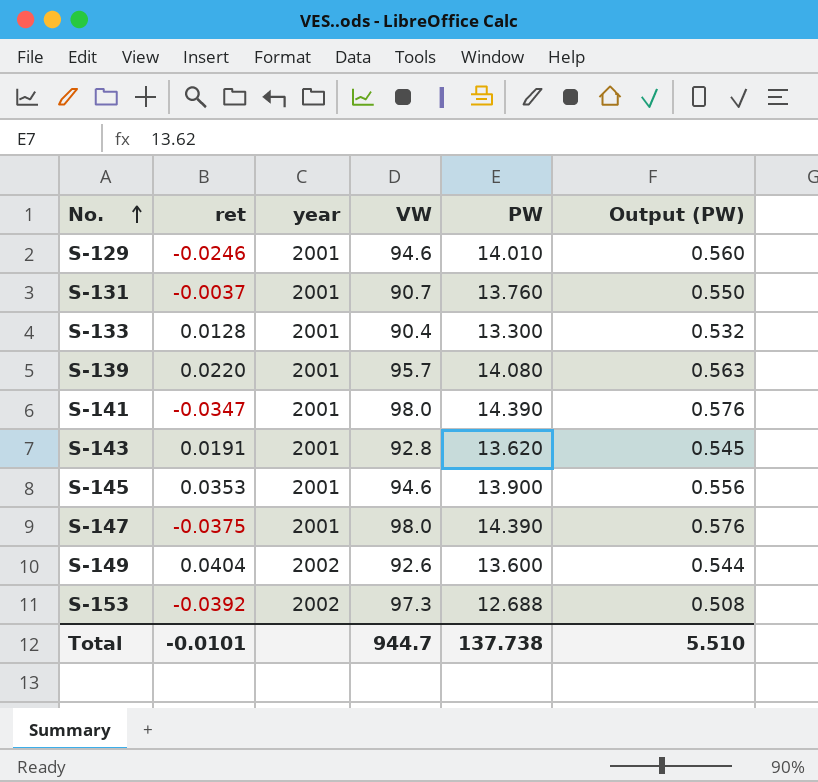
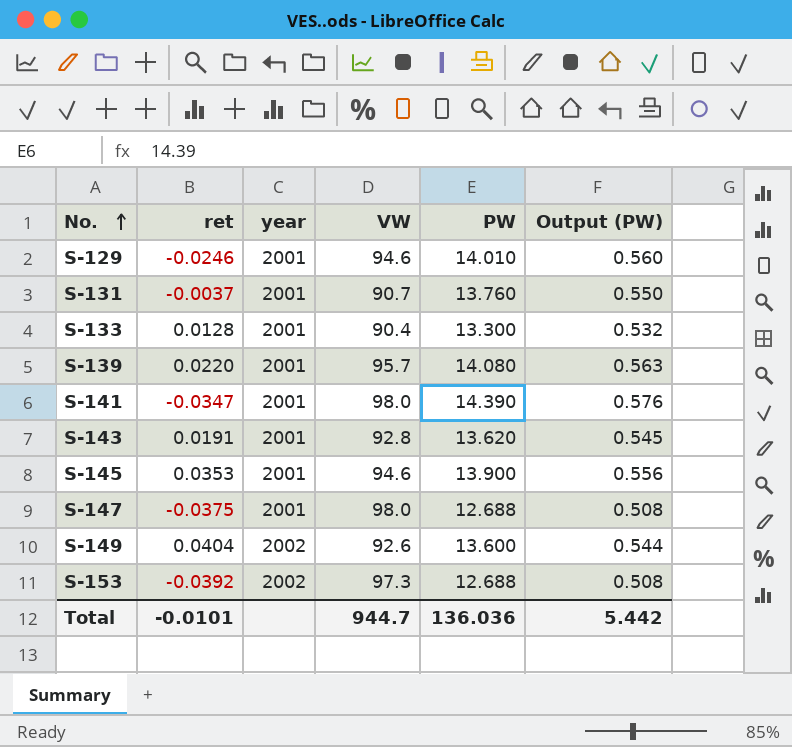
S-147 | PW: 14.390 -> 12.688
S-147 | Output (PW): 0.576 -> 0.508
Total | PW: 137.738 -> 136.036
Total | Output (PW): 5.510 -> 5.442

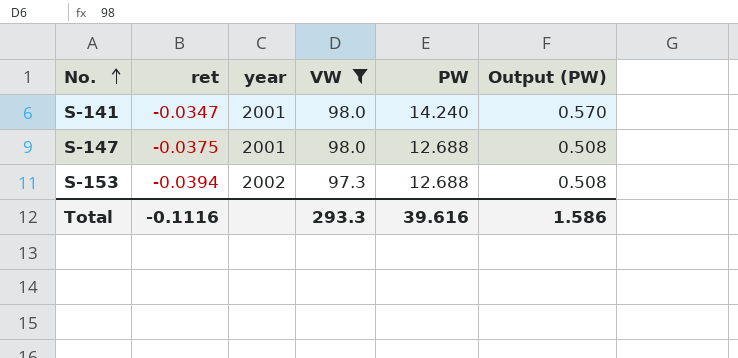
filter: none -> VW >= 97.3
S-141 | PW: 14.390 -> 14.240
S-141 | Output (PW): 0.576 -> 0.570
S-153 | ret: -0.0392 -> -0.0394
Total | ret: -0.0101 -> -0.1116
Total | VW: 944.7 -> 293.3
Total | PW: 136.036 -> 39.616
Total | Output (PW): 5.442 -> 1.586

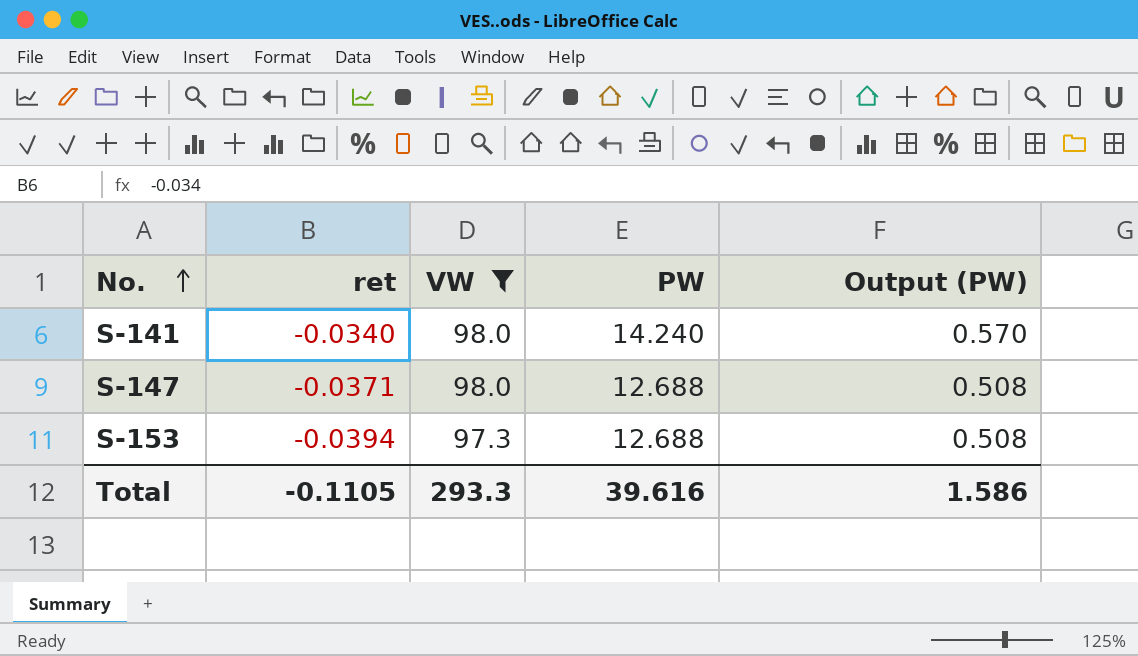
column year | position: 3 -> none
S-141 | ret: -0.0347 -> -0.0340
S-147 | ret: -0.0375 -> -0.0371
Total | ret: -0.1116 -> -0.1105

